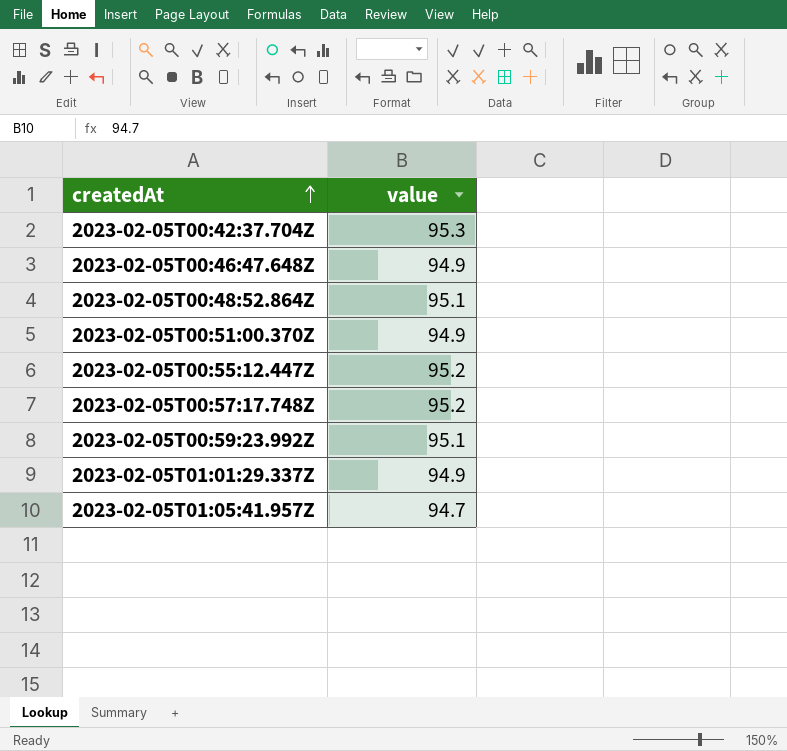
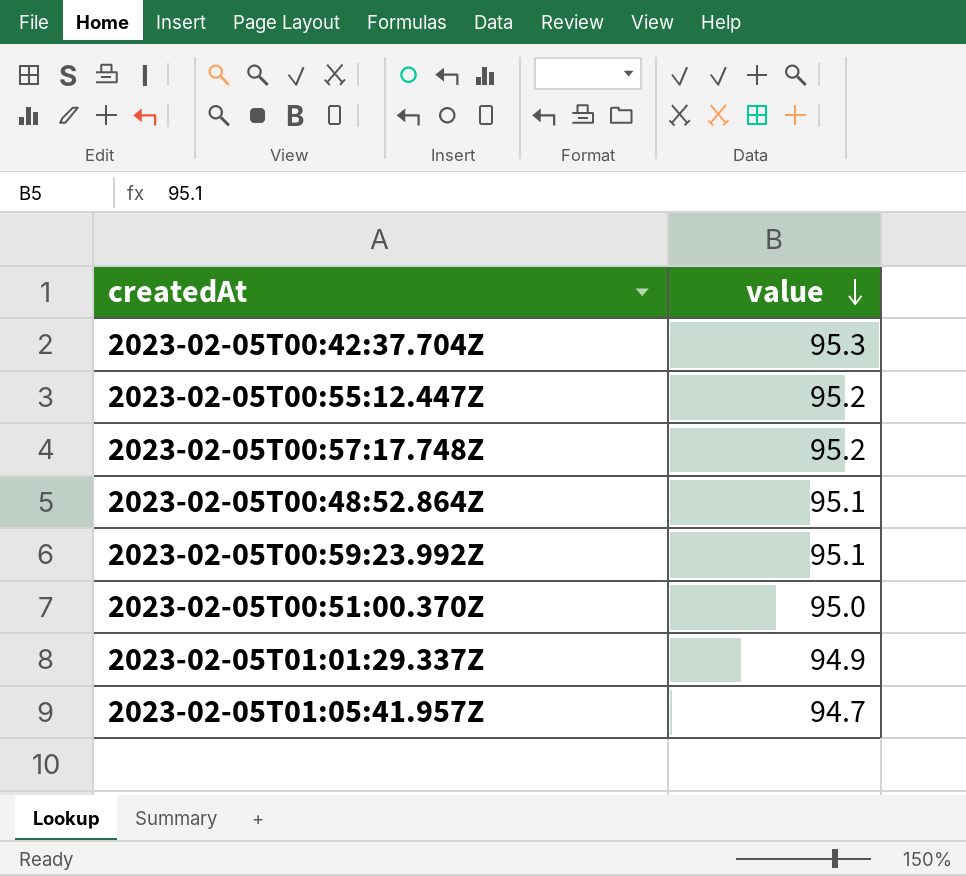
row order: createdAt ascending -> value descending
row 2023-02-05T00:46:47.648Z: 94.9 -> none
2023-02-05T00:51:00.370Z | value: 94.9 -> 95.0

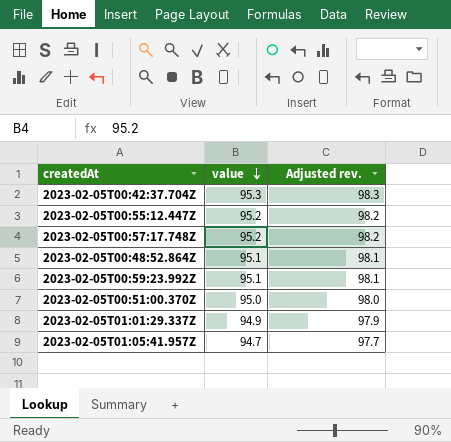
column Adjusted rev. | formula: none -> [value] + 3

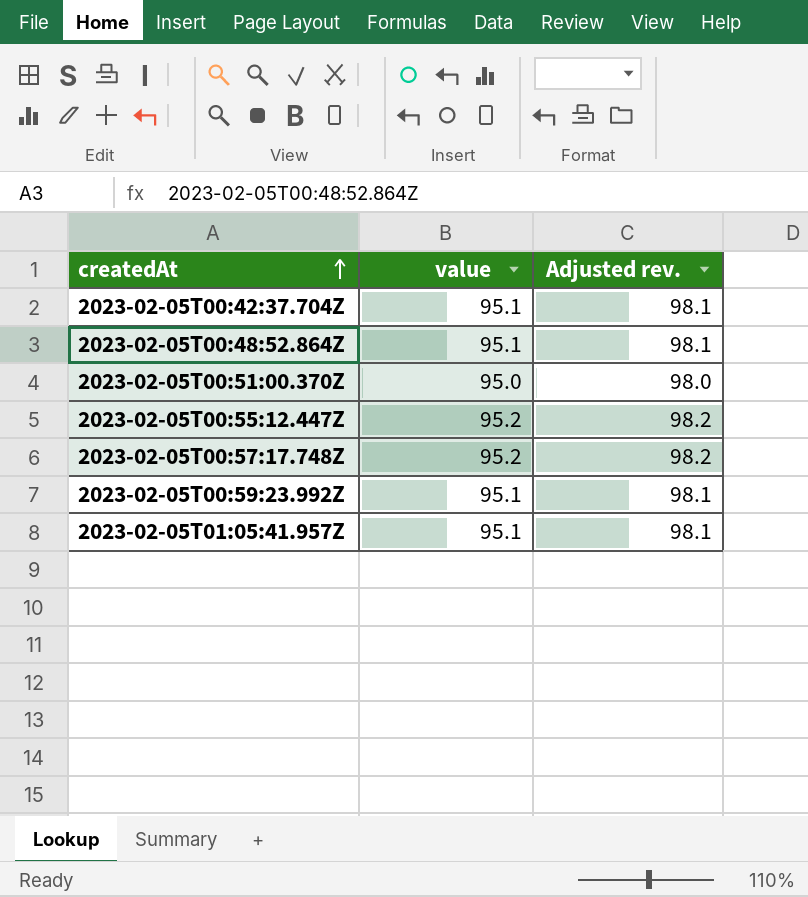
row order: value descending -> createdAt ascending
row 2023-02-05T01:01:29.337Z: 94.9 | 97.9 -> none
2023-02-05T00:42:37.704Z | value: 95.3 -> 95.1
2023-02-05T00:42:37.704Z | Adjusted rev.: 98.3 -> 98.1
2023-02-05T01:05:41.957Z | value: 94.7 -> 95.1
2023-02-05T01:05:41.957Z | Adjusted rev.: 97.7 -> 98.1

